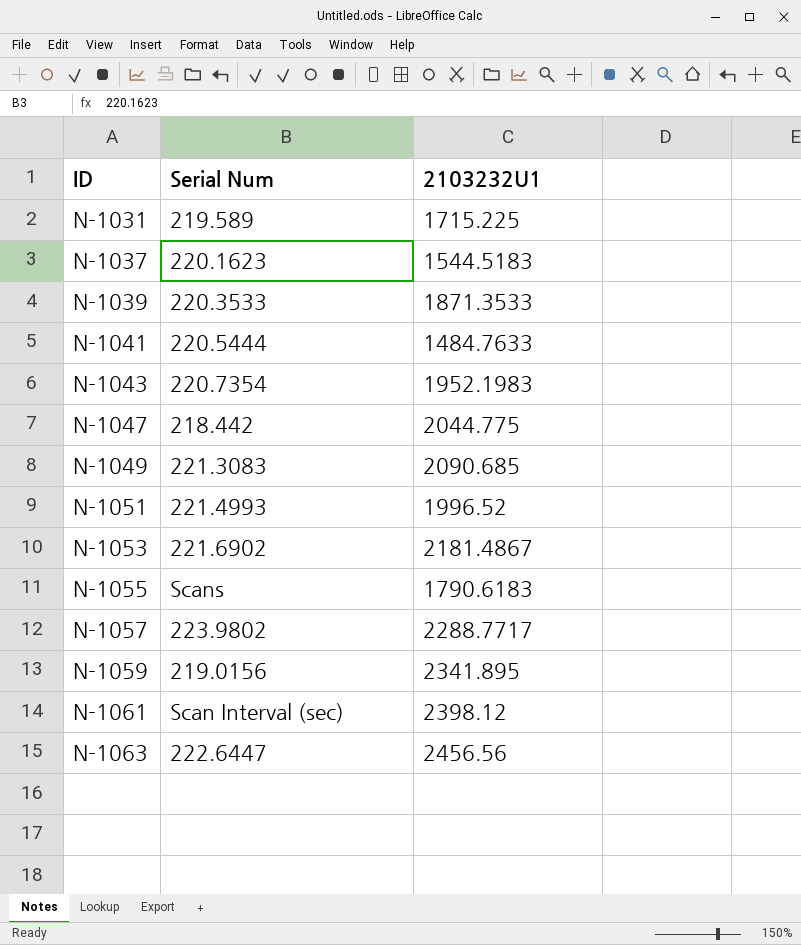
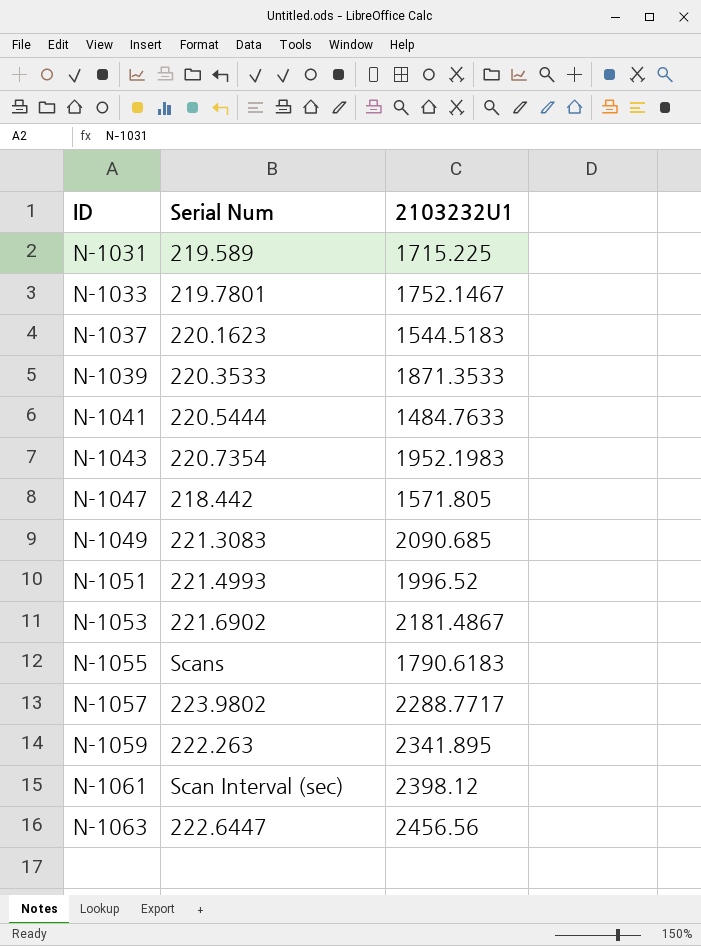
row N-1033: none -> 219.7801 | 1752.1467
N-1047 | 2103232U1: 2044.775 -> 1571.805
N-1059 | Serial Num: 219.0156 -> 222.263

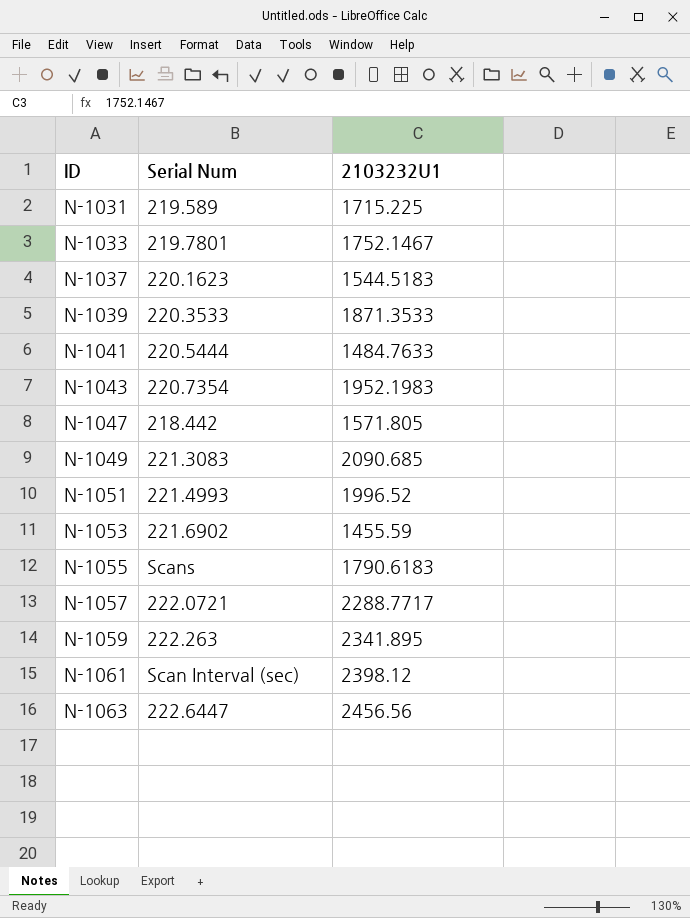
N-1053 | 2103232U1: 2181.4867 -> 1455.59
N-1057 | Serial Num: 223.9802 -> 222.0721

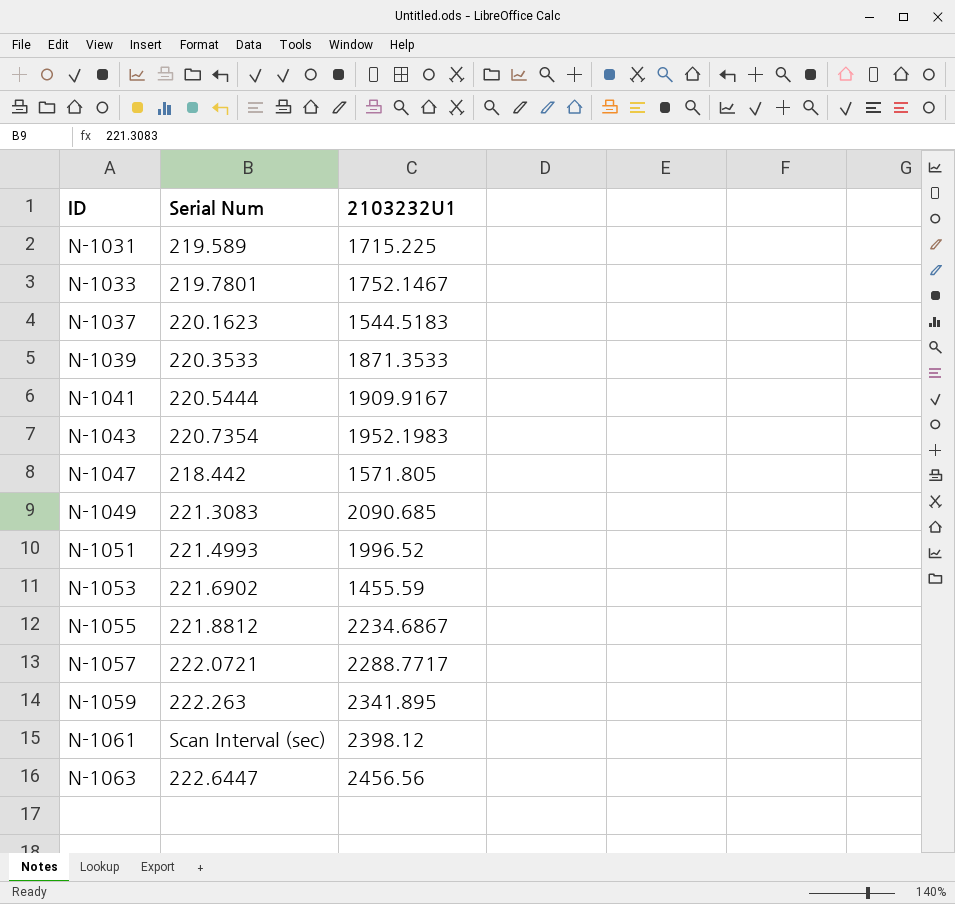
N-1041 | 2103232U1: 1484.7633 -> 1909.9167
N-1055 | Serial Num: Scans -> 221.8812
N-1055 | 2103232U1: 1790.6183 -> 2234.6867

